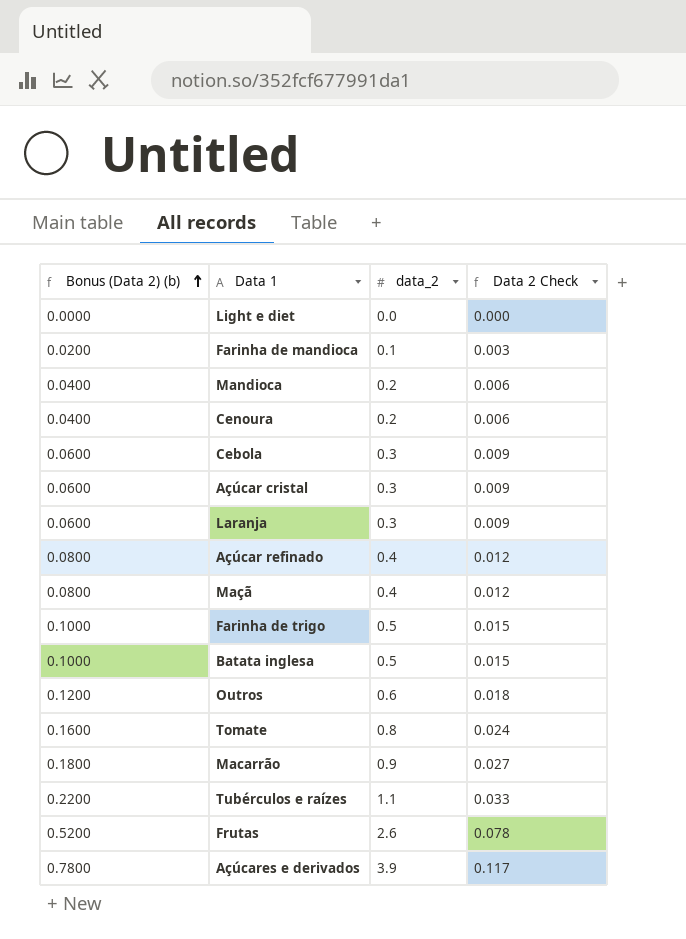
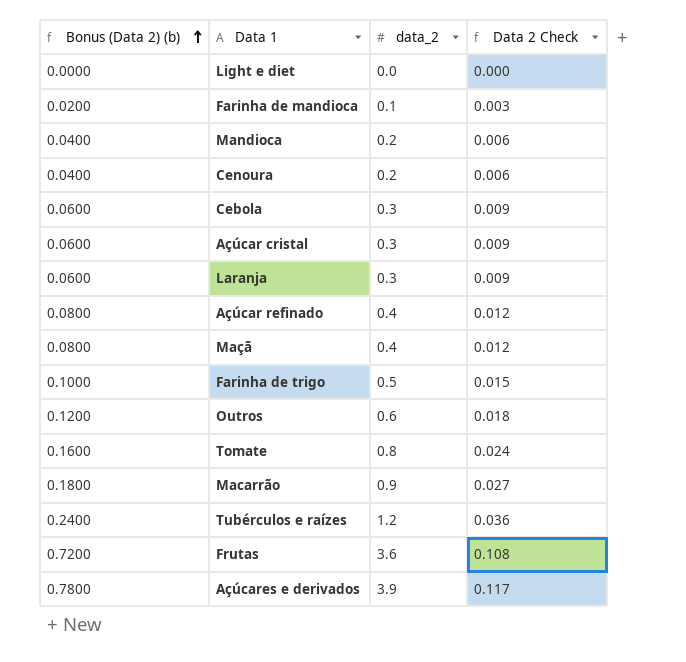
row Batata inglesa: 0.1000 | 0.5 | 0.015 -> none
Tubérculos e raízes | Bonus (Data 2) (b): 0.2200 -> 0.2400
Tubérculos e raízes | data_2: 1.1 -> 1.2
Tubérculos e raízes | Data 2 Check: 0.033 -> 0.036
Frutas | Bonus (Data 2) (b): 0.5200 -> 0.7200
Frutas | data_2: 2.6 -> 3.6
Frutas | Data 2 Check: 0.078 -> 0.108

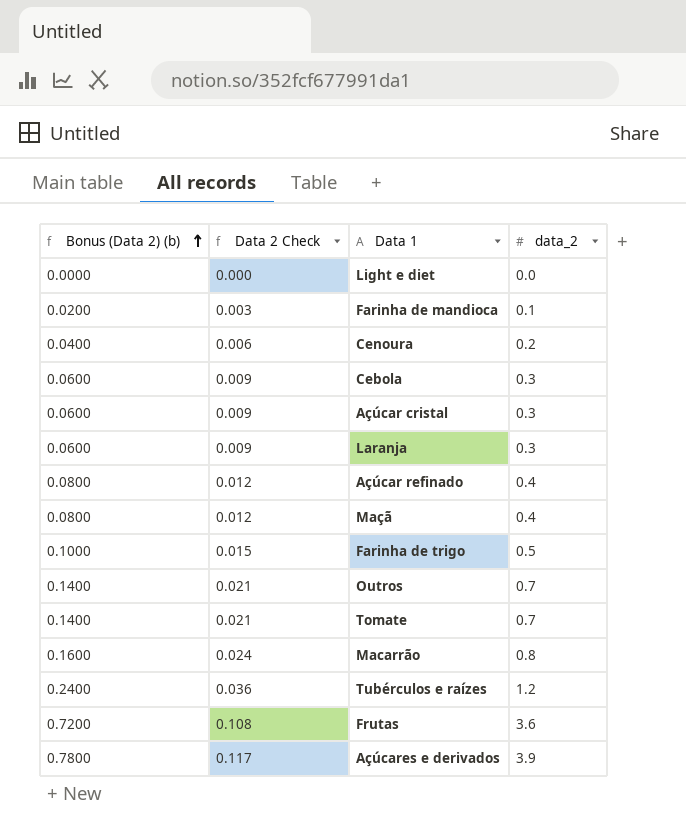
column Data 2 Check | position: 4 -> 2
row Mandioca: 0.0400 | 0.2 | 0.006 -> none
Outros | Bonus (Data 2) (b): 0.1200 -> 0.1400
Outros | Data 2 Check: 0.018 -> 0.021
Outros | data_2: 0.6 -> 0.7
Tomate | Bonus (Data 2) (b): 0.1600 -> 0.1400
Tomate | Data 2 Check: 0.024 -> 0.021
Tomate | data_2: 0.8 -> 0.7
Macarrão | Bonus (Data 2) (b): 0.1800 -> 0.1600
Macarrão | Data 2 Check: 0.027 -> 0.024
Macarrão | data_2: 0.9 -> 0.8

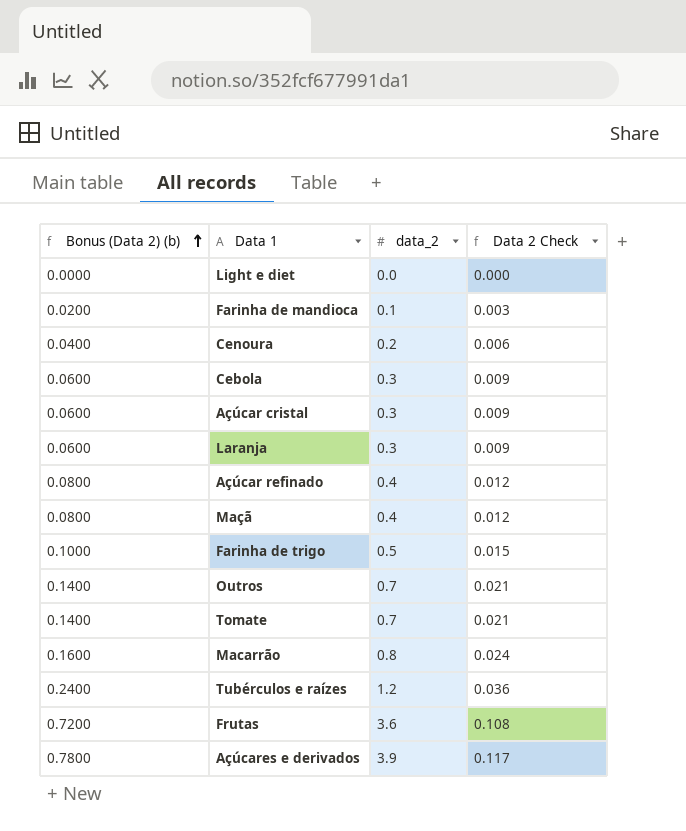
column Data 2 Check | position: 2 -> 4

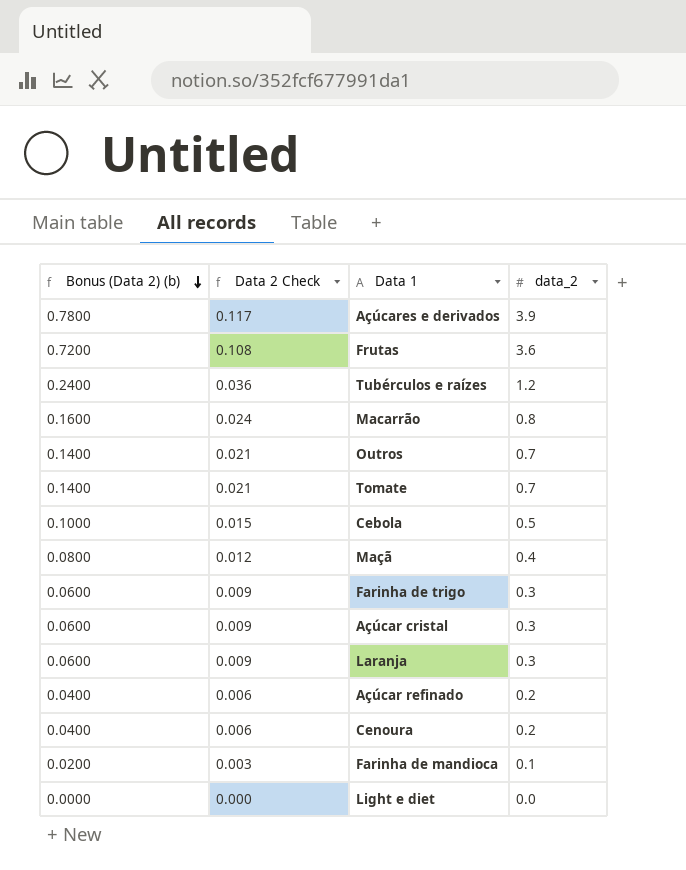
row order: Bonus (Data 2) (b) ascending -> Bonus (Data 2) (b) descending
column Data 2 Check | position: 4 -> 2
Cebola | Bonus (Data 2) (b): 0.0600 -> 0.1000
Cebola | Data 2 Check: 0.009 -> 0.015
Cebola | data_2: 0.3 -> 0.5
Farinha de trigo | Bonus (Data 2) (b): 0.1000 -> 0.0600
Farinha de trigo | Data 2 Check: 0.015 -> 0.009
Farinha de trigo | data_2: 0.5 -> 0.3
Açúcar refinado | Bonus (Data 2) (b): 0.0800 -> 0.0400
Açúcar refinado | Data 2 Check: 0.012 -> 0.006
Açúcar refinado | data_2: 0.4 -> 0.2

